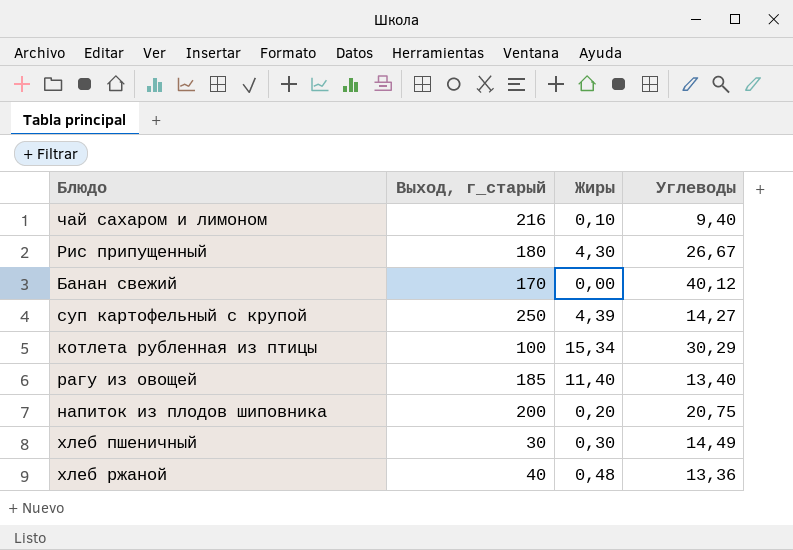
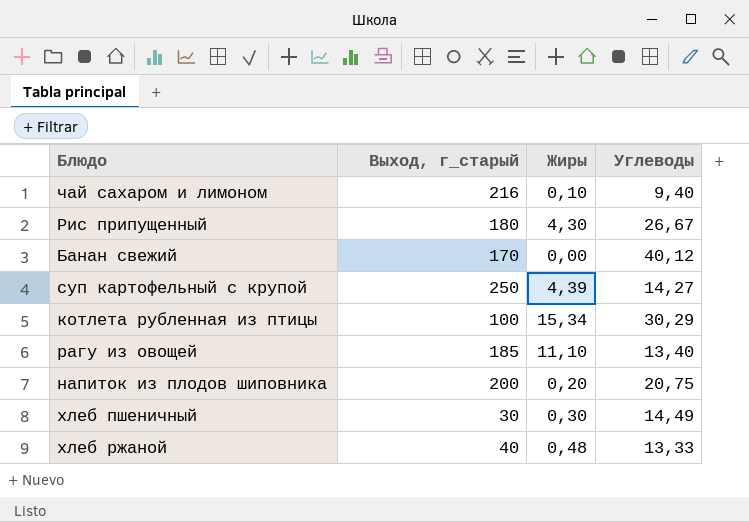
рагу из овощей | Жиры: 11,40 -> 11,10
хлеб ржаной | Углеводы: 13,36 -> 13,33

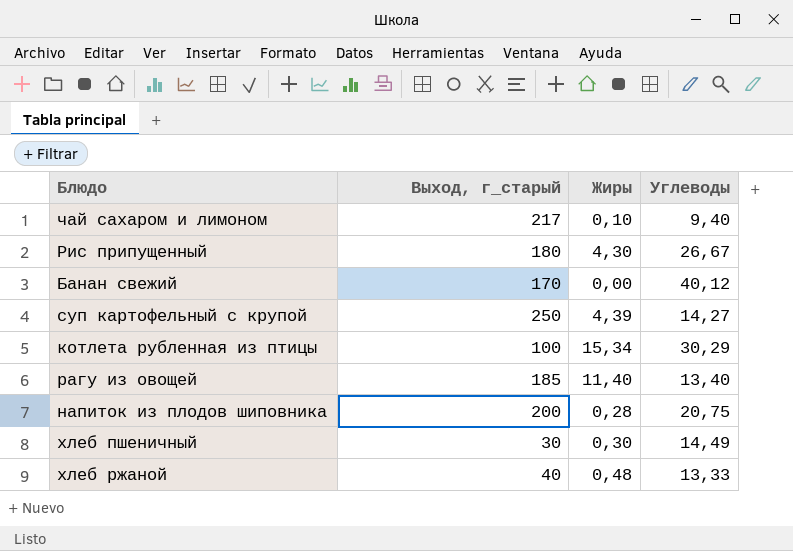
чай сахаром и лимоном | Выход, г_старый: 216 -> 217
рагу из овощей | Жиры: 11,10 -> 11,40
напиток из плодов шиповника | Жиры: 0,20 -> 0,28

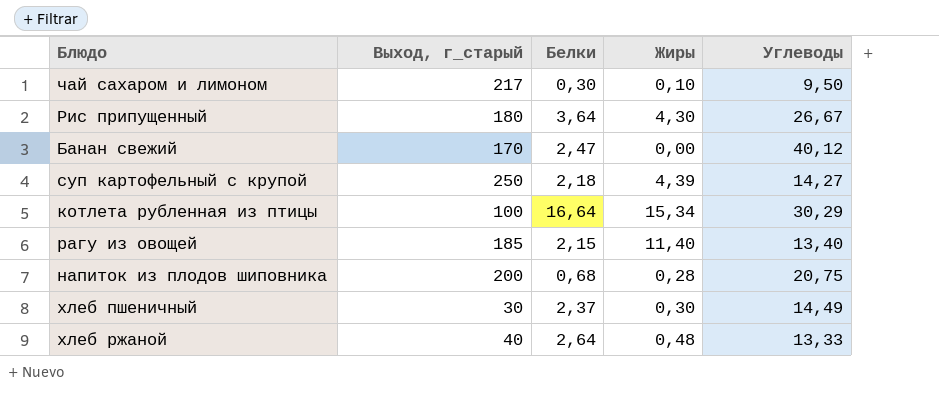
column Белки | position: none -> 3
чай сахаром и лимоном | Углеводы: 9,40 -> 9,50

